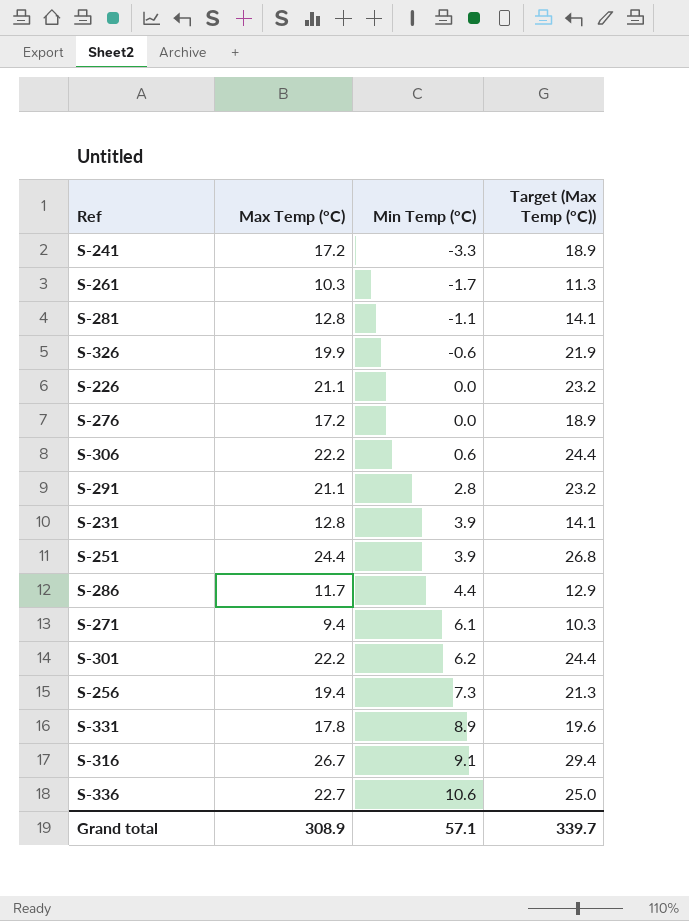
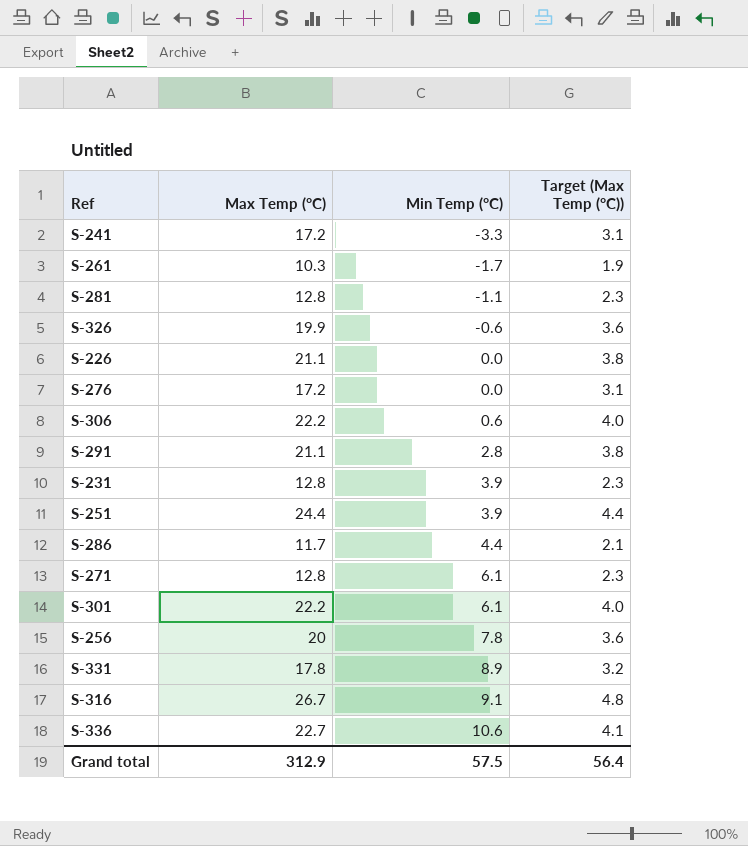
column Target (Max Temp (°C)) | formula: [Max Temp (°C)] * 1.1 -> [Max Temp (°C)] * 0.18
S-271 | Max Temp (°C): 9.4 -> 12.8
S-301 | Min Temp (°C): 6.2 -> 6.1
S-256 | Max Temp (°C): 19.4 -> 20
S-256 | Min Temp (°C): 7.3 -> 7.8
Grand total | Max Temp (°C): 308.9 -> 312.9
Grand total | Min Temp (°C): 57.1 -> 57.5
Grand total | Target (Max Temp (°C)): 339.7 -> 56.4

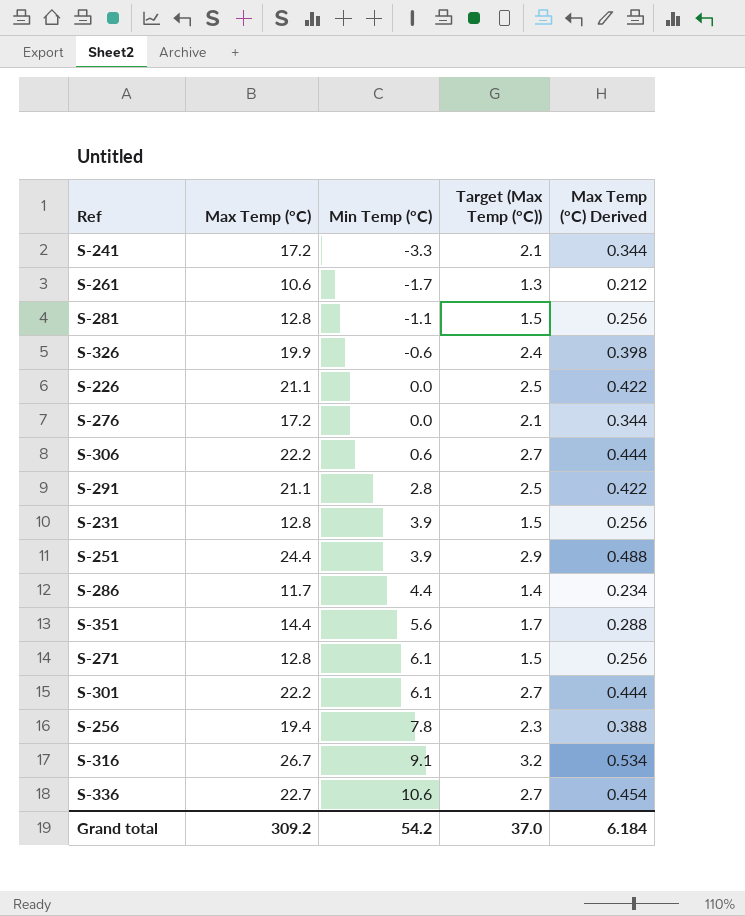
column Target (Max Temp (°C)) | formula: [Max Temp (°C)] * 0.18 -> [Max Temp (°C)] * 0.12
column Max Temp (°C) Derived | formula: none -> [Max Temp (°C)] * 0.02
row S-331: 17.8 | 8.9 | 3.2 -> none
S-261 | Max Temp (°C): 10.3 -> 10.6
row S-351: none -> 14.4 | 5.6 | 1.7 | 0.288
S-256 | Max Temp (°C): 20 -> 19.4
Grand total | Max Temp (°C): 312.9 -> 309.2
Grand total | Min Temp (°C): 57.5 -> 54.2
Grand total | Target (Max Temp (°C)): 56.4 -> 37.0

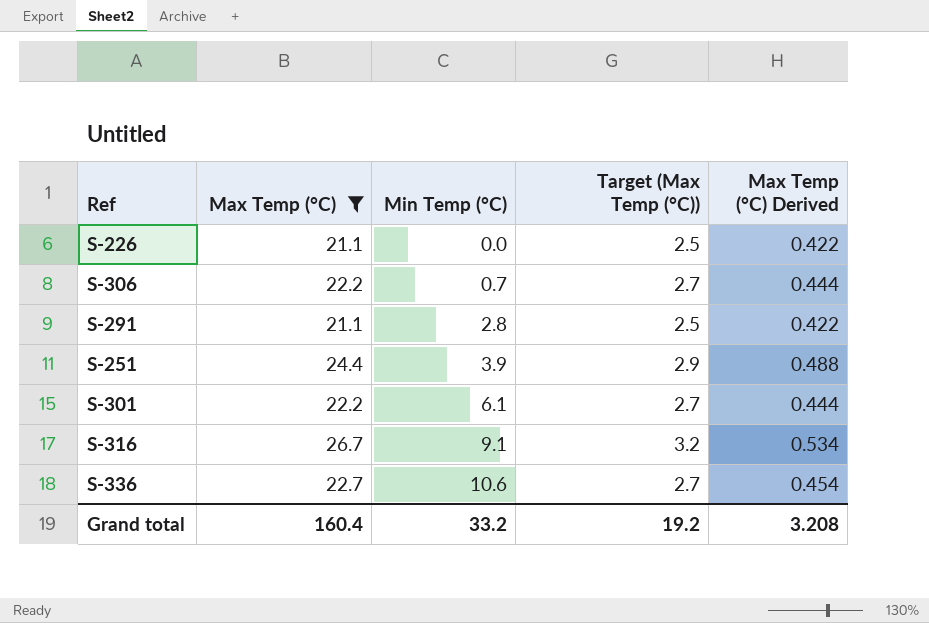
filter: none -> Max Temp (°C) >= 21.1
S-306 | Min Temp (°C): 0.6 -> 0.7
Grand total | Max Temp (°C): 309.2 -> 160.4
Grand total | Min Temp (°C): 54.2 -> 33.2
Grand total | Target (Max Temp (°C)): 37.0 -> 19.2
Grand total | Max Temp (°C) Derived: 6.184 -> 3.208

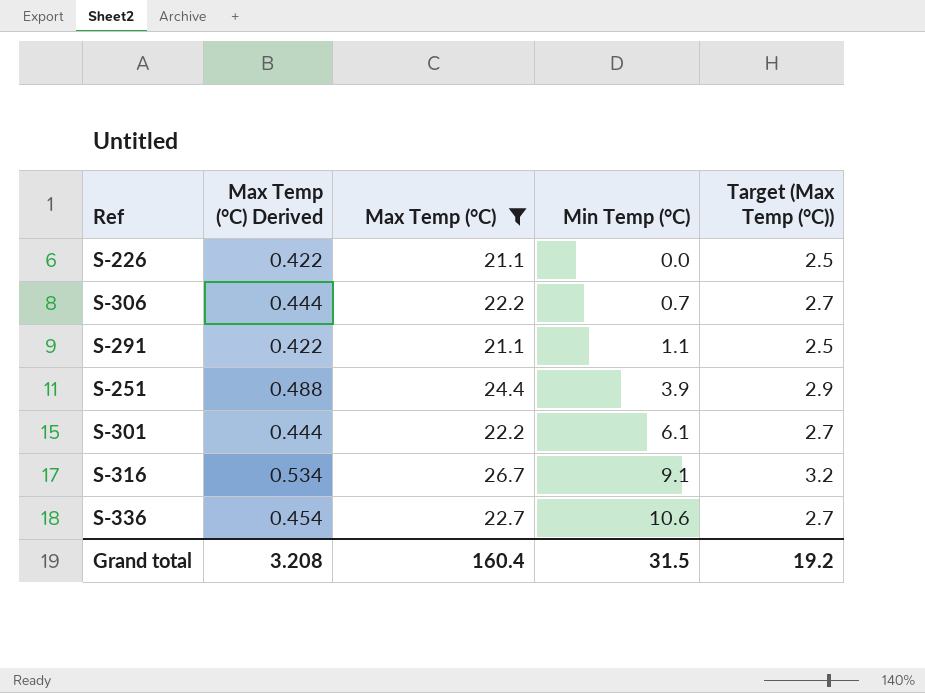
column Max Temp (°C) Derived | position: 5 -> 2
S-291 | Min Temp (°C): 2.8 -> 1.1
Grand total | Min Temp (°C): 33.2 -> 31.5

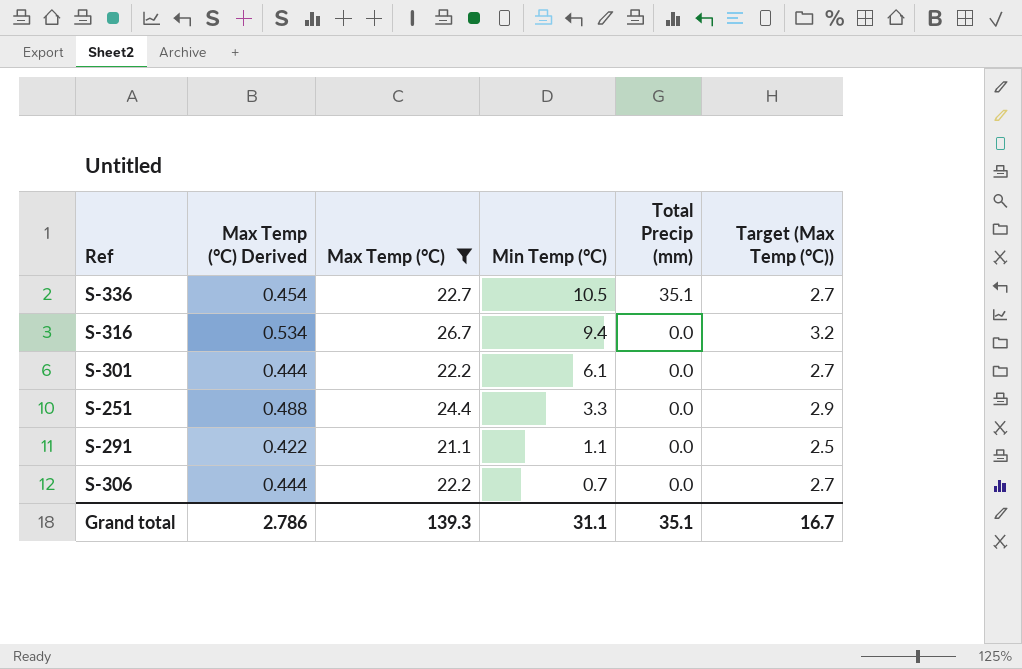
row order: Min Temp (°C) ascending -> Min Temp (°C) descending
column Total Precip (mm) | position: none -> 5
row S-226: 0.422 | 21.1 | 0.0 | 2.5 -> none
S-336 | Min Temp (°C): 10.6 -> 10.5
S-316 | Min Temp (°C): 9.1 -> 9.4
S-251 | Min Temp (°C): 3.9 -> 3.3
Grand total | Max Temp (°C) Derived: 3.208 -> 2.786
Grand total | Max Temp (°C): 160.4 -> 139.3
Grand total | Min Temp (°C): 31.5 -> 31.1
Grand total | Target (Max Temp (°C)): 19.2 -> 16.7

